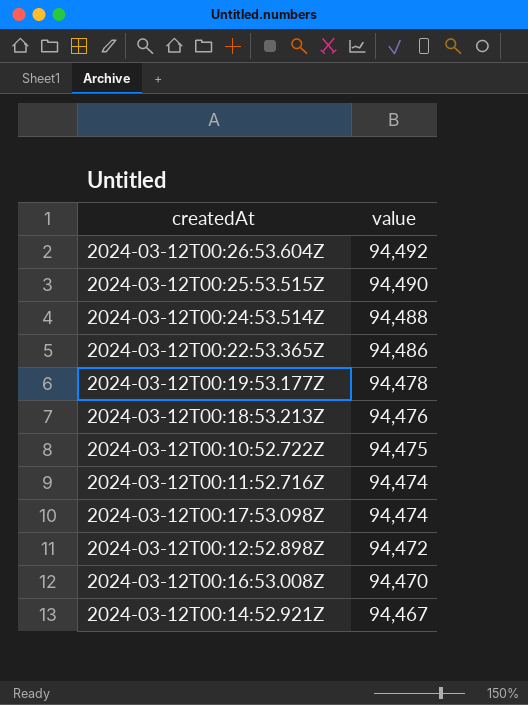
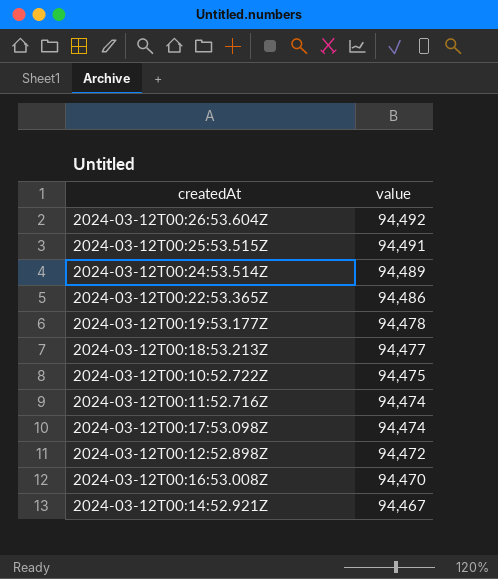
2024-03-12T00:25:53.515Z | value: 94,490 -> 94,491
2024-03-12T00:24:53.514Z | value: 94,488 -> 94,489
2024-03-12T00:18:53.213Z | value: 94,476 -> 94,477

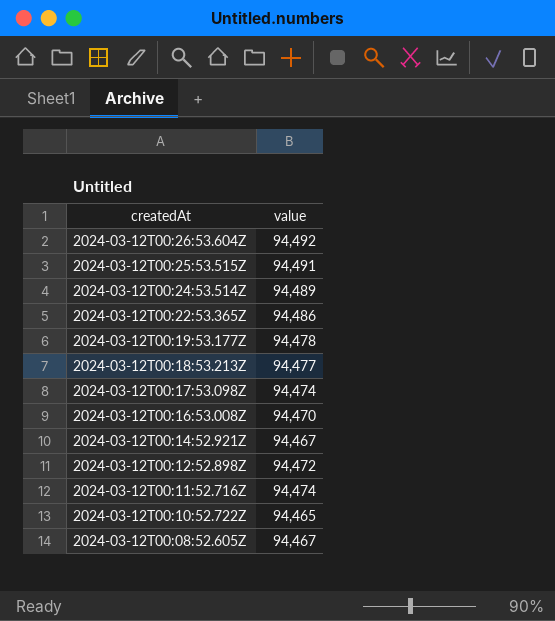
row order: value descending -> createdAt descending
2024-03-12T00:10:52.722Z | value: 94,475 -> 94,465
row 2024-03-12T00:08:52.605Z: none -> 94,467

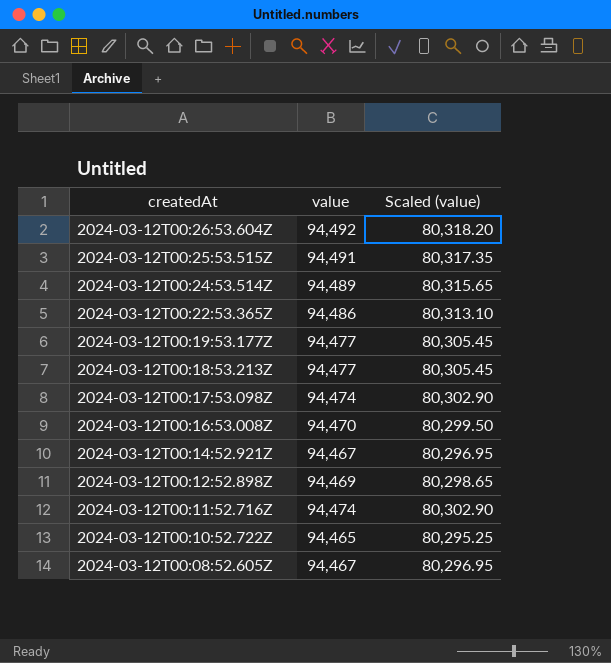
column Scaled (value) | formula: none -> [value] * 0.85
2024-03-12T00:19:53.177Z | value: 94,478 -> 94,477
2024-03-12T00:12:52.898Z | value: 94,472 -> 94,469

